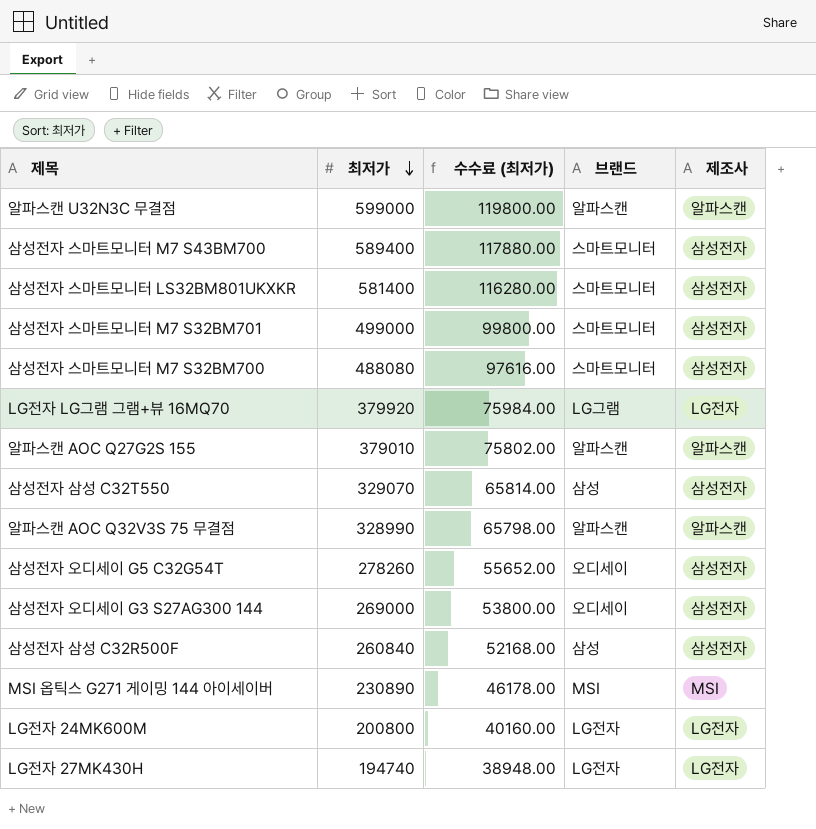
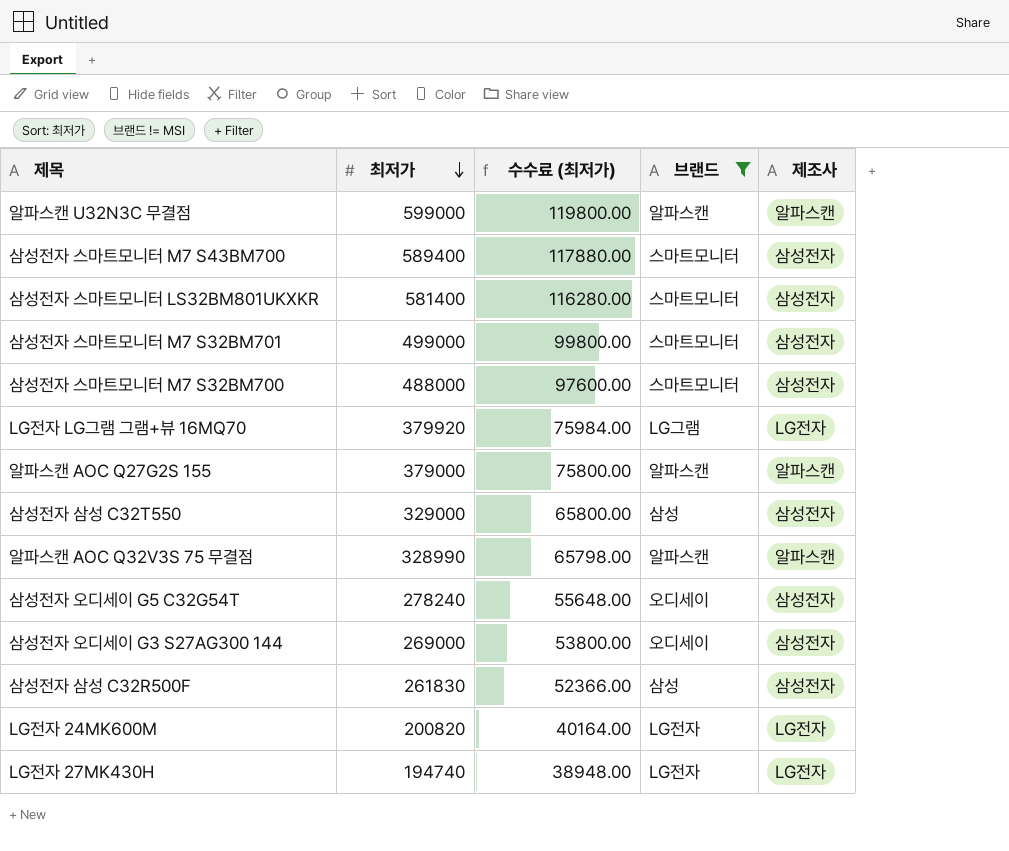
filter: none -> 브랜드 != MSI
삼성전자 스마트모니터 M7 S32BM700 | 최저가: 488080 -> 488000
삼성전자 스마트모니터 M7 S32BM700 | 수수료 (최저가): 97616.00 -> 97600.00
알파스캔 AOC Q27G2S 155 | 최저가: 379010 -> 379000
알파스캔 AOC Q27G2S 155 | 수수료 (최저가): 75802.00 -> 75800.00
삼성전자 삼성 C32T550 | 최저가: 329070 -> 329000
삼성전자 삼성 C32T550 | 수수료 (최저가): 65814.00 -> 65800.00
삼성전자 오디세이 G5 C32G54T | 최저가: 278260 -> 278240
삼성전자 오디세이 G5 C32G54T | 수수료 (최저가): 55652.00 -> 55648.00
삼성전자 삼성 C32R500F | 최저가: 260840 -> 261830
삼성전자 삼성 C32R500F | 수수료 (최저가): 52168.00 -> 52366.00
LG전자 24MK600M | 최저가: 200800 -> 200820
LG전자 24MK600M | 수수료 (최저가): 40160.00 -> 40164.00

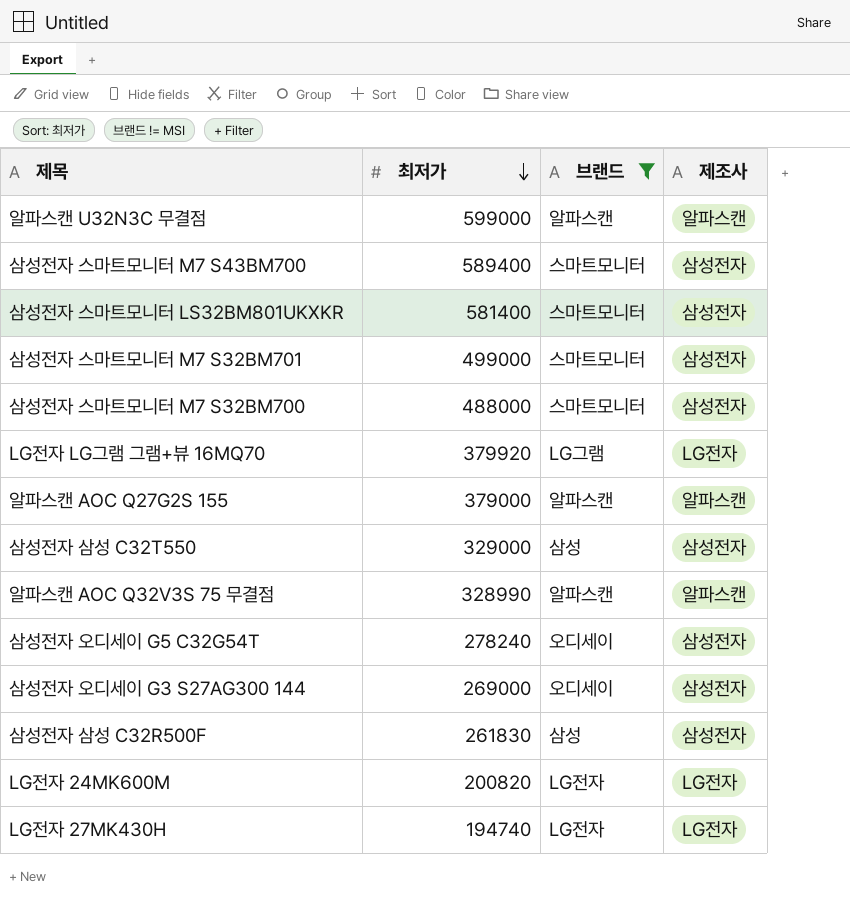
column 수수료 (최저가) | formula: [최저가] * 0.2 -> none

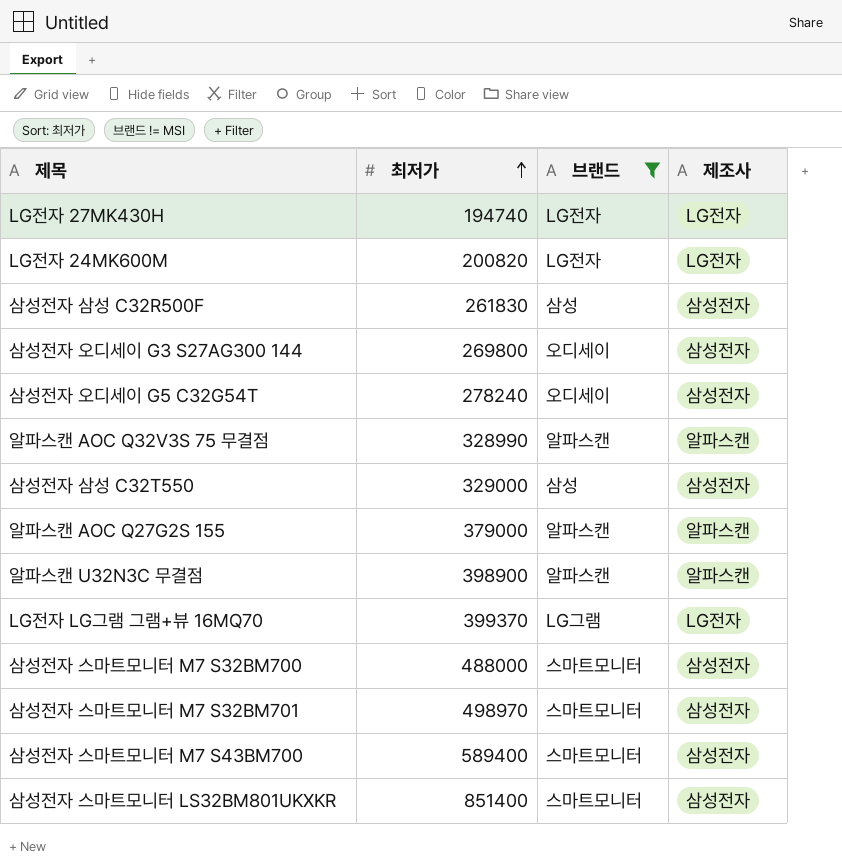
row order: 최저가 descending -> 최저가 ascending
삼성전자 오디세이 G3 S27AG300 144 | 최저가: 269000 -> 269800
알파스캔 U32N3C 무결점 | 최저가: 599000 -> 398900
LG전자 LG그램 그램+뷰 16MQ70 | 최저가: 379920 -> 399370
삼성전자 스마트모니터 M7 S32BM701 | 최저가: 499000 -> 498970
삼성전자 스마트모니터 LS32BM801UKXKR | 최저가: 581400 -> 851400

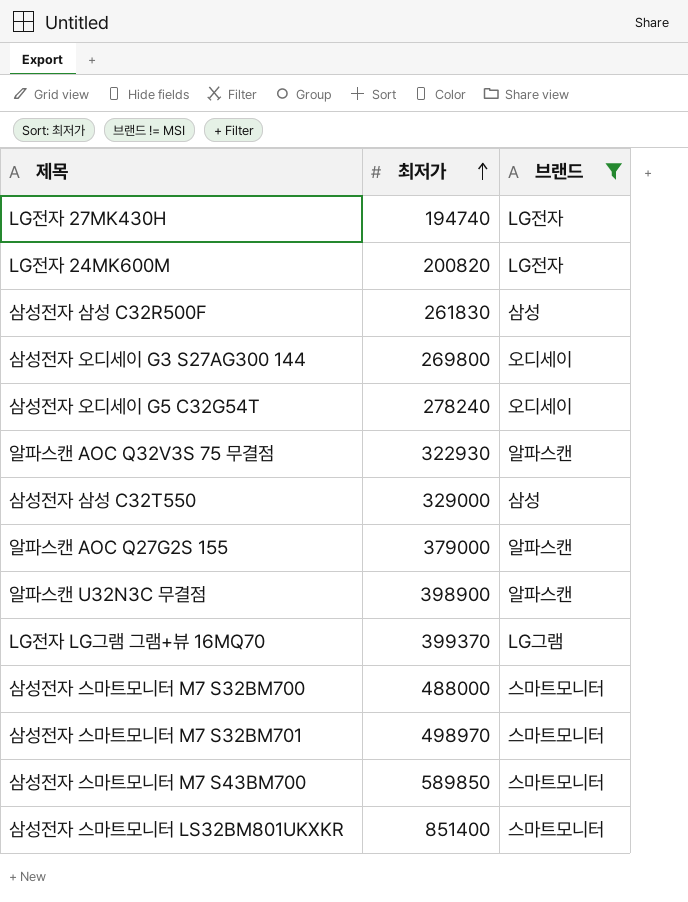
column 제조사 | position: 4 -> none
알파스캔 AOC Q32V3S 75 무결점 | 최저가: 328990 -> 322930
삼성전자 스마트모니터 M7 S43BM700 | 최저가: 589400 -> 589850

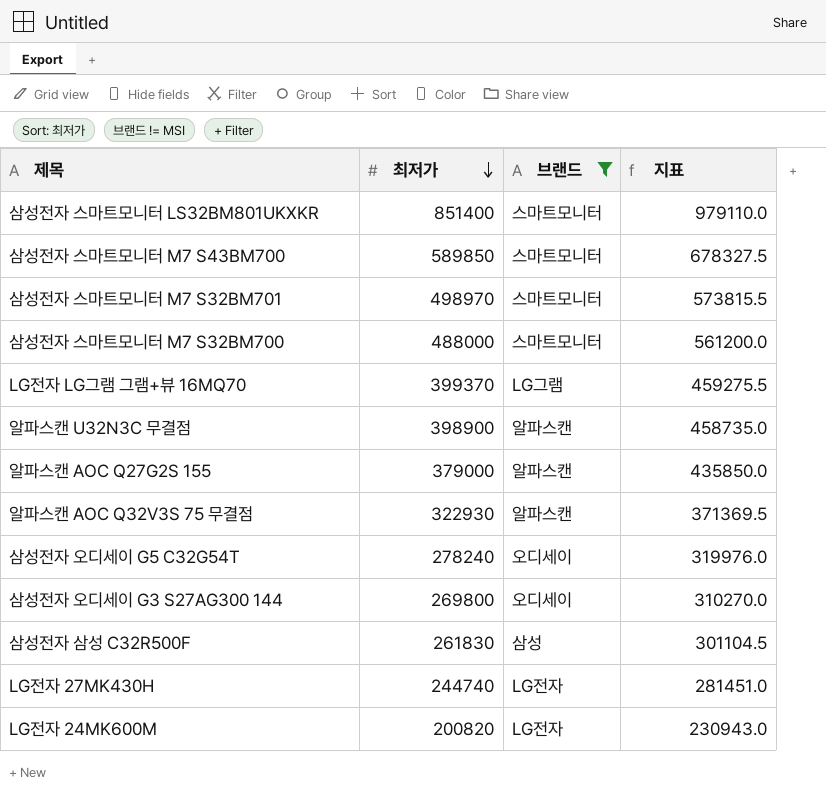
row order: 최저가 ascending -> 최저가 descending
column 지표 | formula: none -> [최저가] * 1.15
row 삼성전자 삼성 C32T550: 329000 | 삼성 -> none
LG전자 27MK430H | 최저가: 194740 -> 244740

